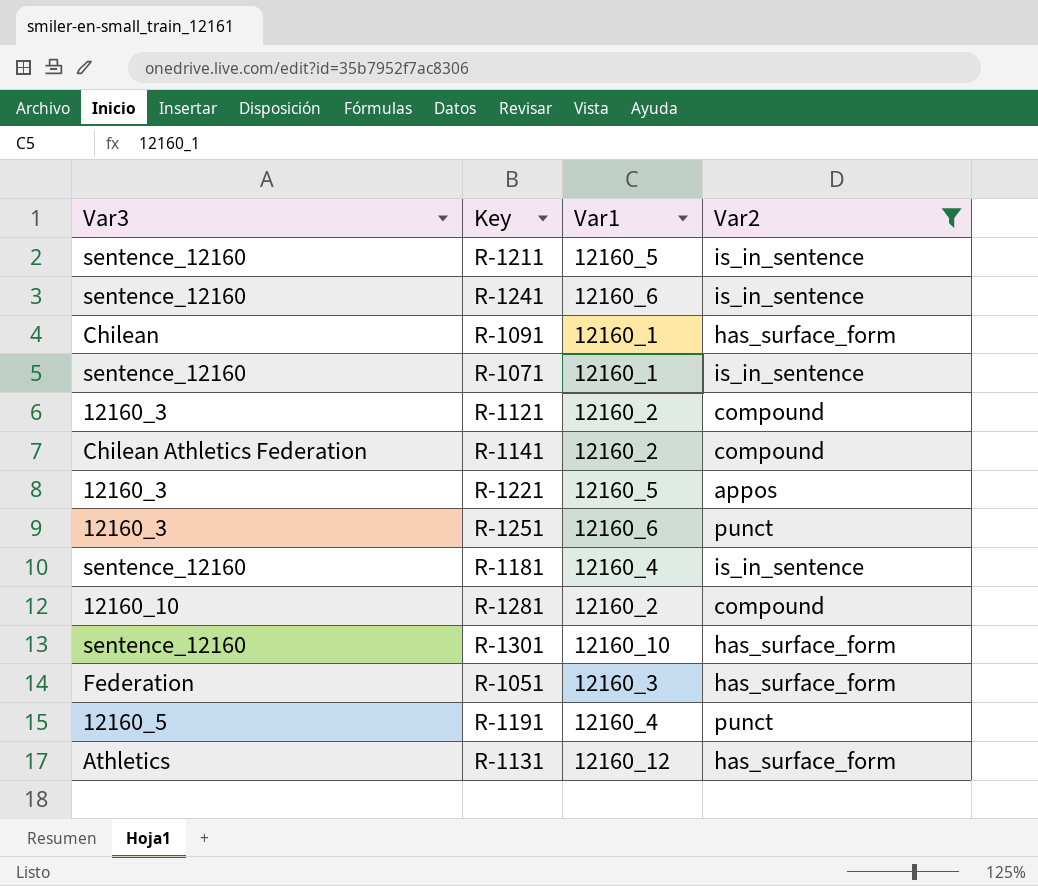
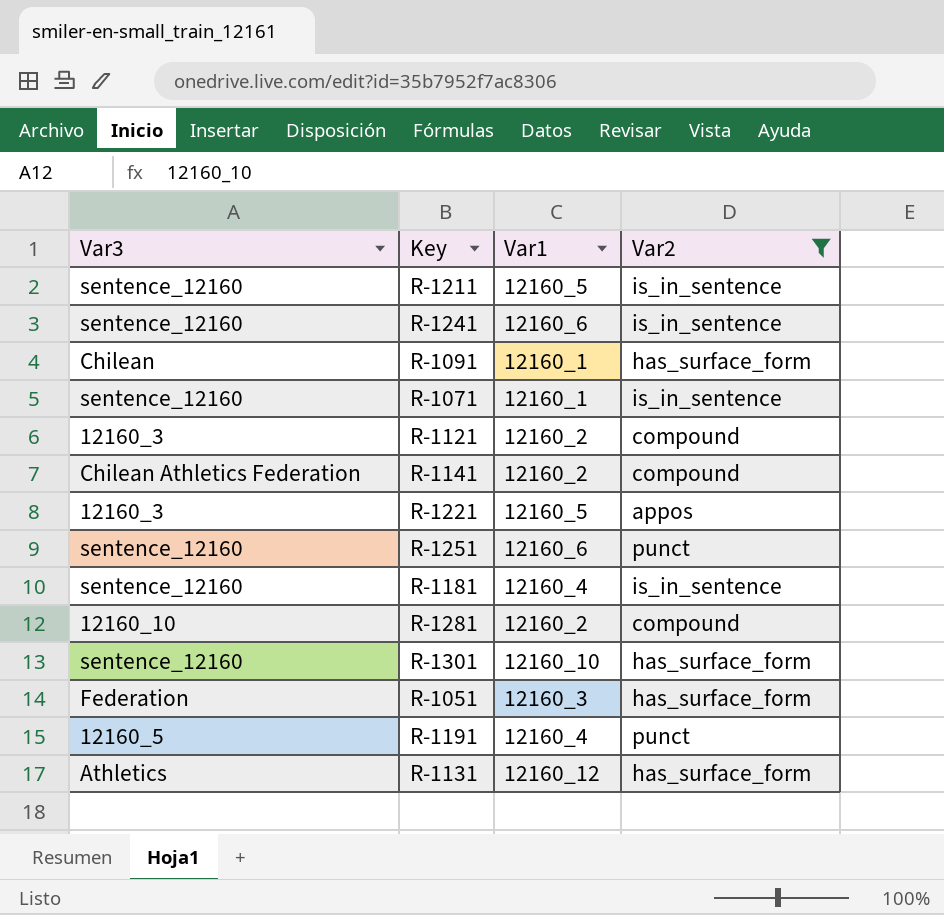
R-1251 | Var3: 12160_3 -> sentence_12160

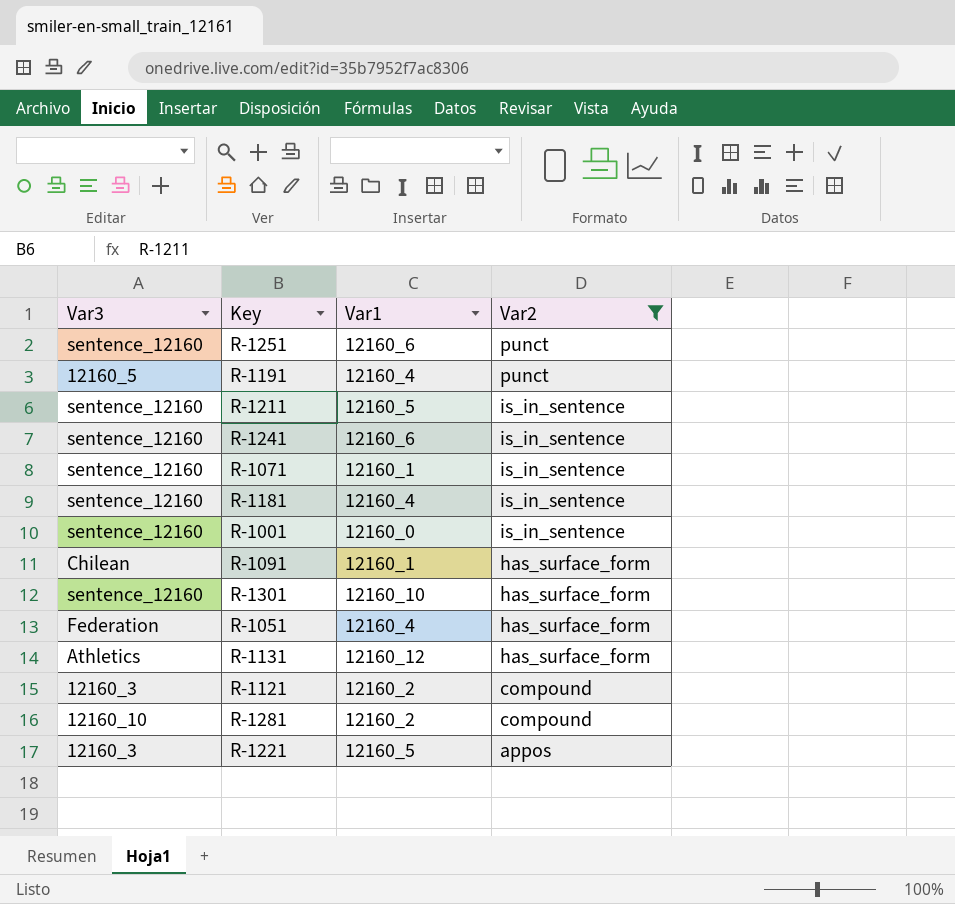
row order: none -> Var2 descending
row R-1141: Chilean Athletics Federation | 12160_2 | compound -> none
row R-1001: none -> sentence_12160 | 12160_0 | is_in_sentence
R-1051 | Var1: 12160_3 -> 12160_4

